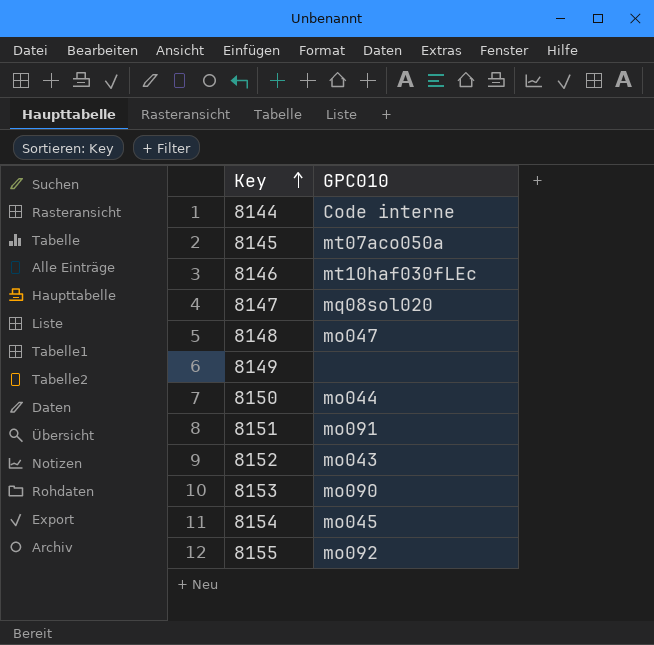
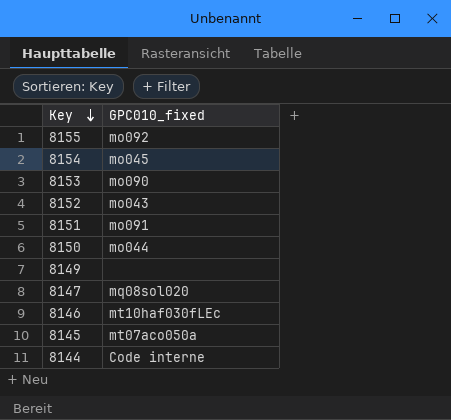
row order: Key ascending -> Key descending
column name: GPC010 -> GPC010_fixed
row 8148: mo047 -> none

